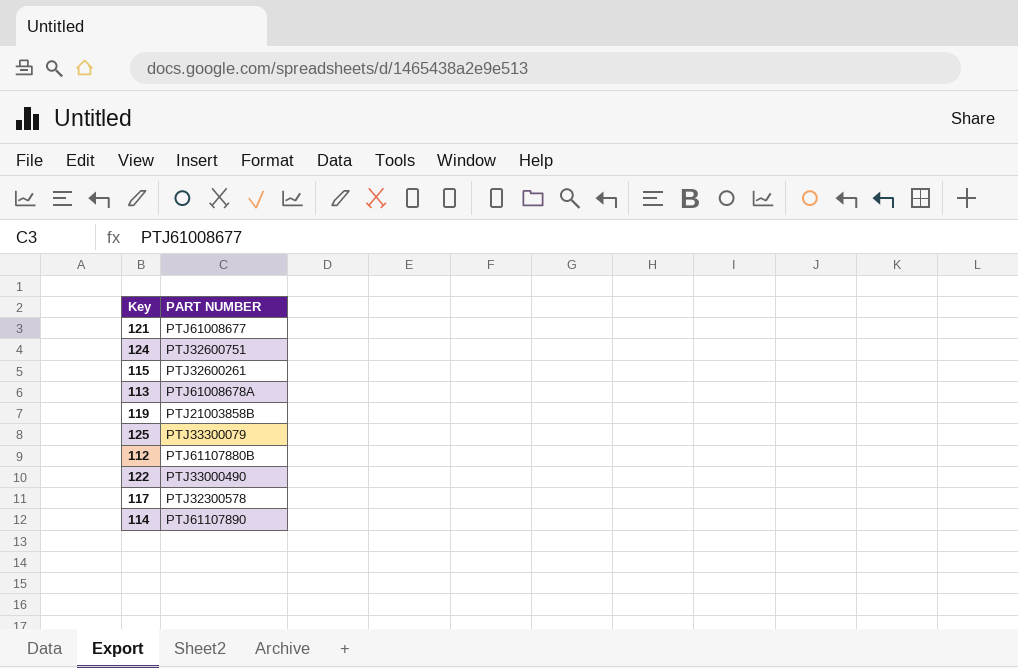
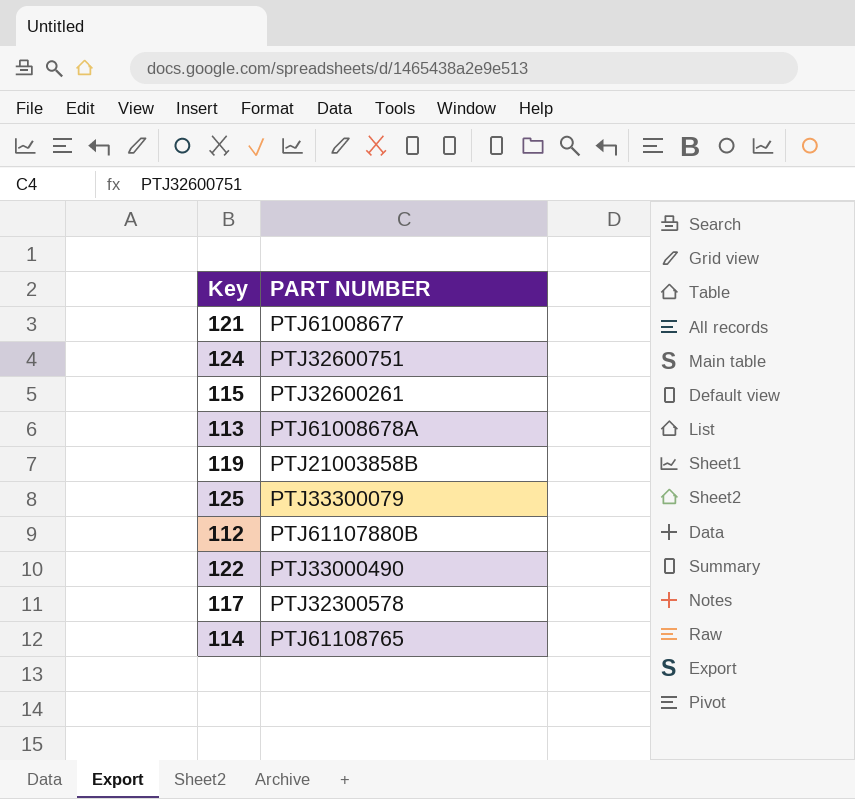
114 | PART NUMBER: PTJ61107890 -> PTJ61108765

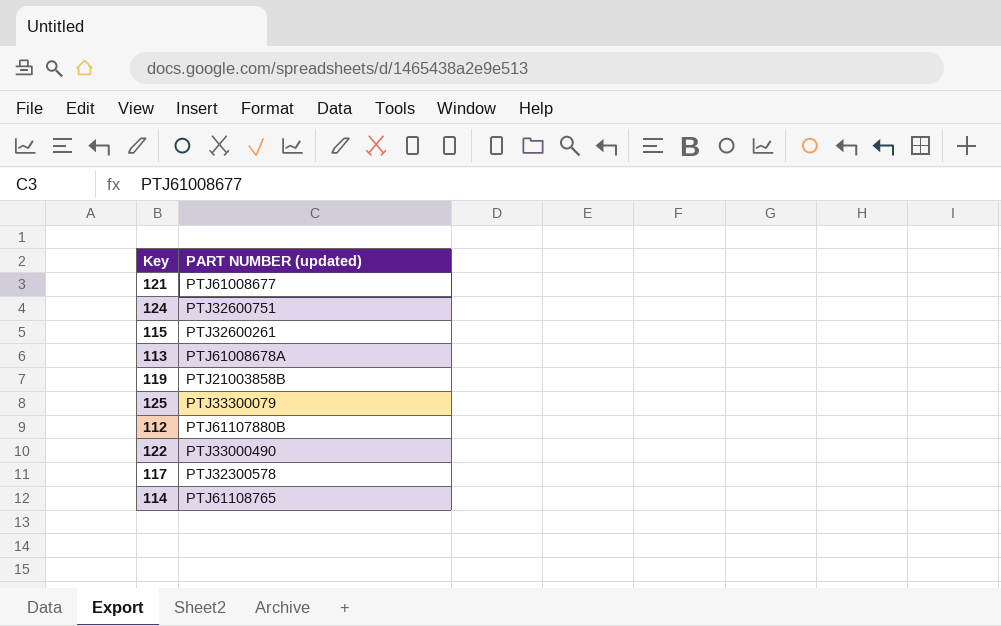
column name: PART NUMBER -> PART NUMBER (updated)

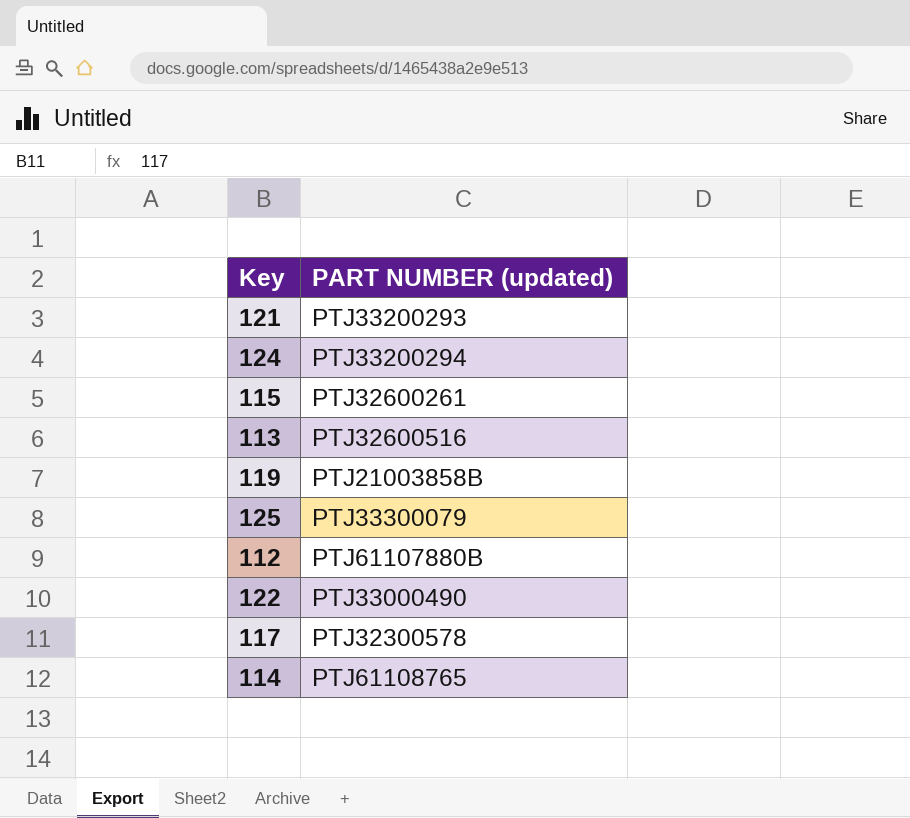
121 | PART NUMBER (updated): PTJ61008677 -> PTJ33200293
124 | PART NUMBER (updated): PTJ32600751 -> PTJ33200294
113 | PART NUMBER (updated): PTJ61008678A -> PTJ32600516

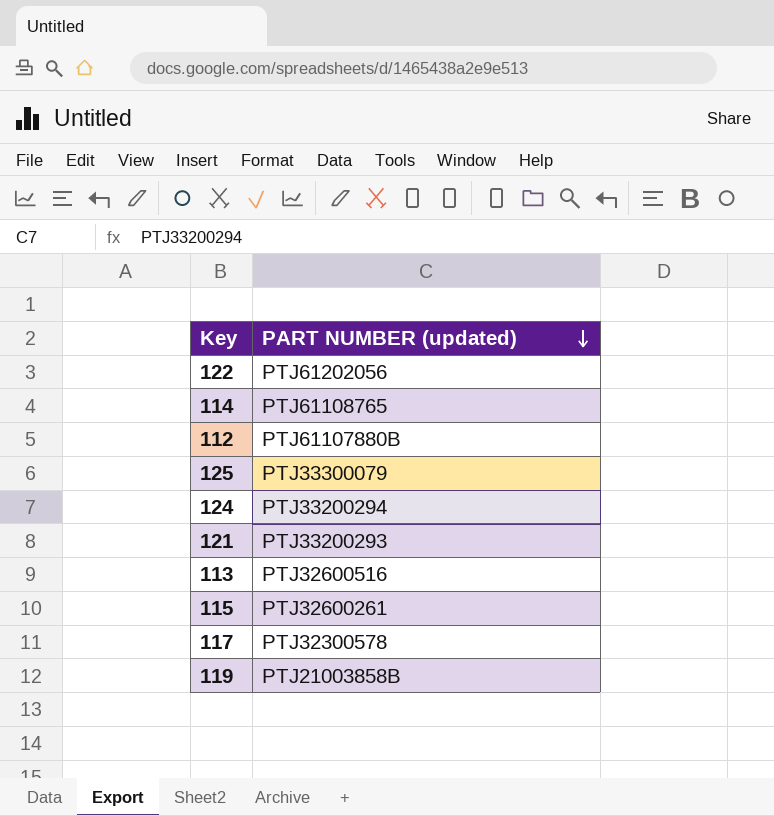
row order: none -> PART NUMBER (updated) descending
122 | PART NUMBER (updated): PTJ33000490 -> PTJ61202056

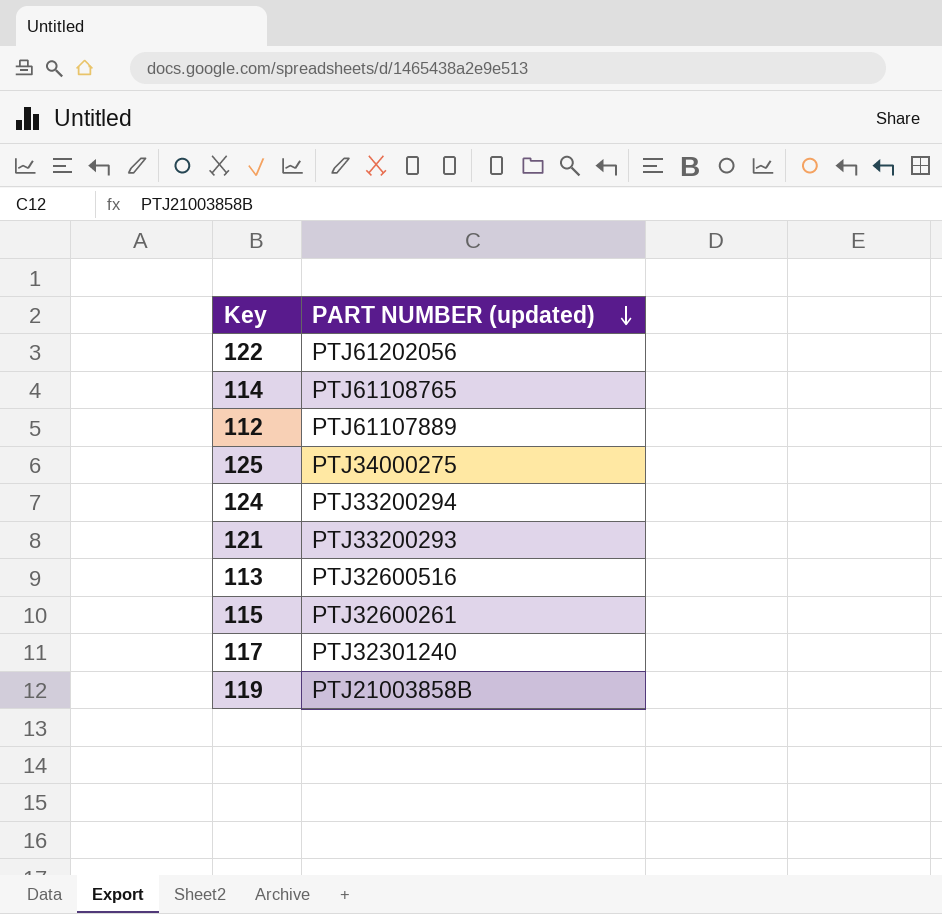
112 | PART NUMBER (updated): PTJ61107880B -> PTJ61107889
125 | PART NUMBER (updated): PTJ33300079 -> PTJ34000275
117 | PART NUMBER (updated): PTJ32300578 -> PTJ32301240

